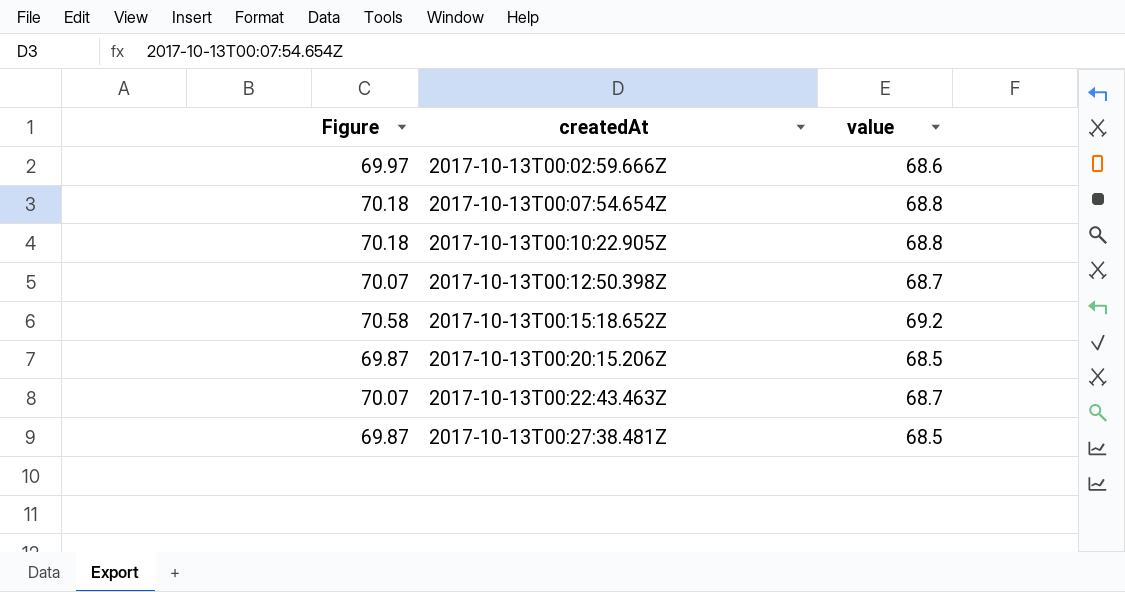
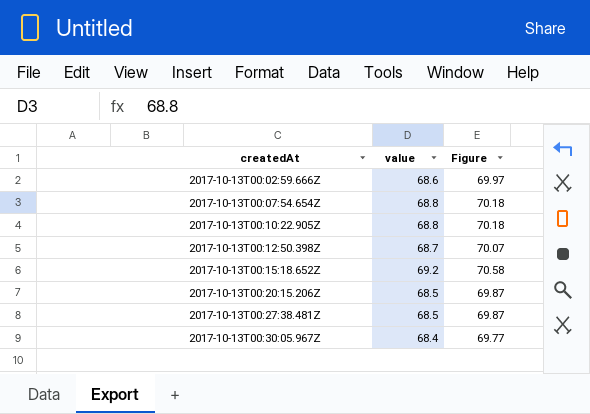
column Figure | position: 1 -> 3
row 2017-10-13T00:22:43.463Z: 70.07 | 68.7 -> none
row 2017-10-13T00:30:05.967Z: none -> 68.4 | 69.77

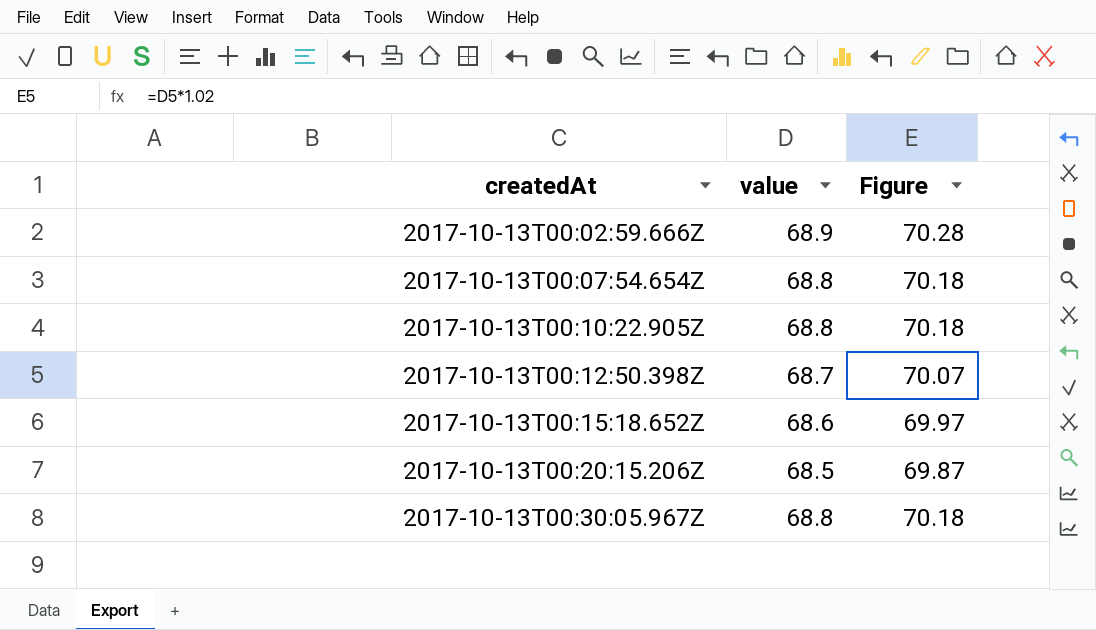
row 2017-10-13T00:27:38.481Z: 68.5 | 69.87 -> none
2017-10-13T00:02:59.666Z | value: 68.6 -> 68.9
2017-10-13T00:02:59.666Z | Figure: 69.97 -> 70.28
2017-10-13T00:15:18.652Z | value: 69.2 -> 68.6
2017-10-13T00:15:18.652Z | Figure: 70.58 -> 69.97
2017-10-13T00:30:05.967Z | value: 68.4 -> 68.8
2017-10-13T00:30:05.967Z | Figure: 69.77 -> 70.18

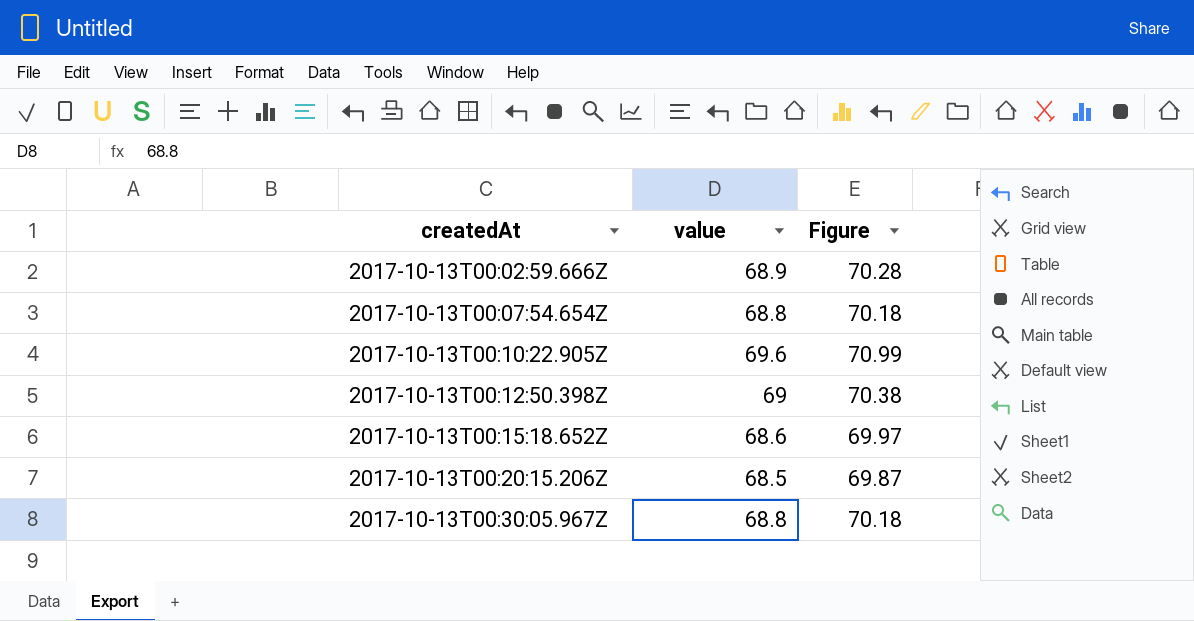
2017-10-13T00:10:22.905Z | value: 68.8 -> 69.6
2017-10-13T00:10:22.905Z | Figure: 70.18 -> 70.99
2017-10-13T00:12:50.398Z | value: 68.7 -> 69
2017-10-13T00:12:50.398Z | Figure: 70.07 -> 70.38

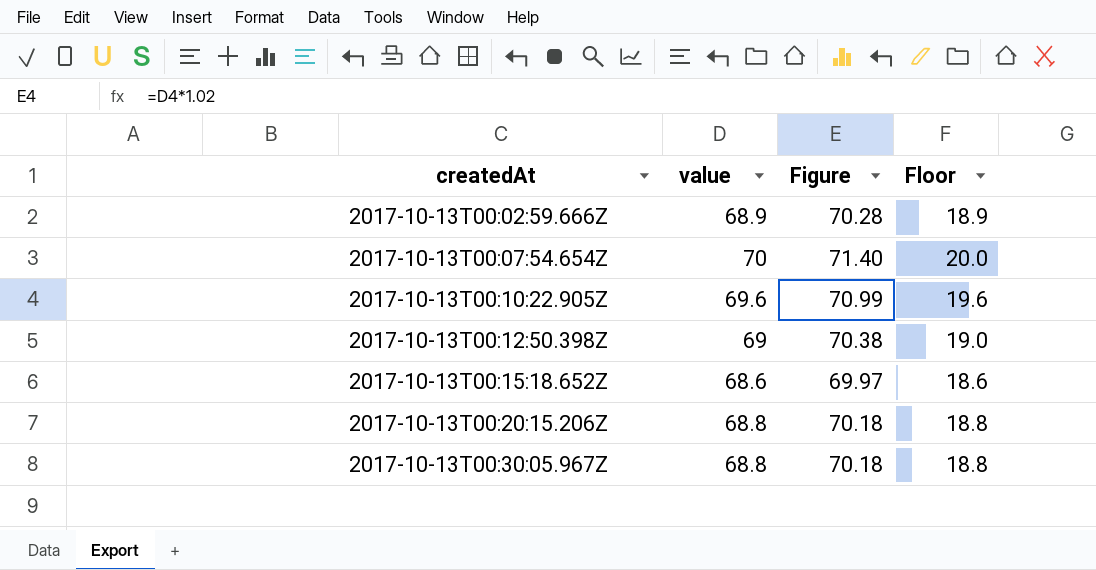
column Floor | formula: none -> [value] - 50
2017-10-13T00:07:54.654Z | value: 68.8 -> 70
2017-10-13T00:07:54.654Z | Figure: 70.18 -> 71.40
2017-10-13T00:20:15.206Z | value: 68.5 -> 68.8
2017-10-13T00:20:15.206Z | Figure: 69.87 -> 70.18

